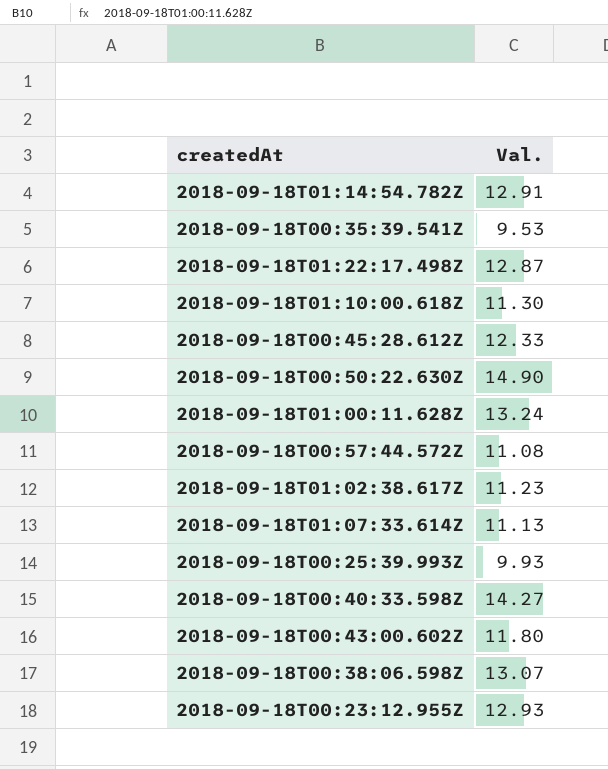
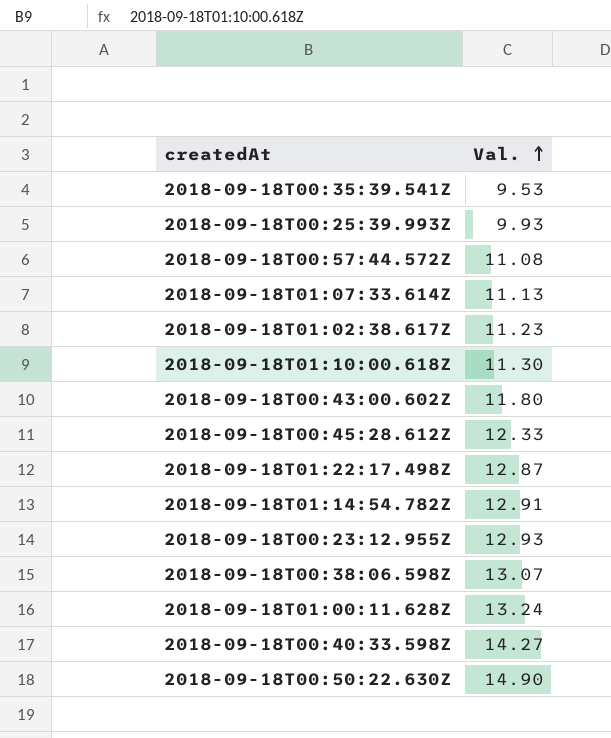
row order: none -> Val. ascending

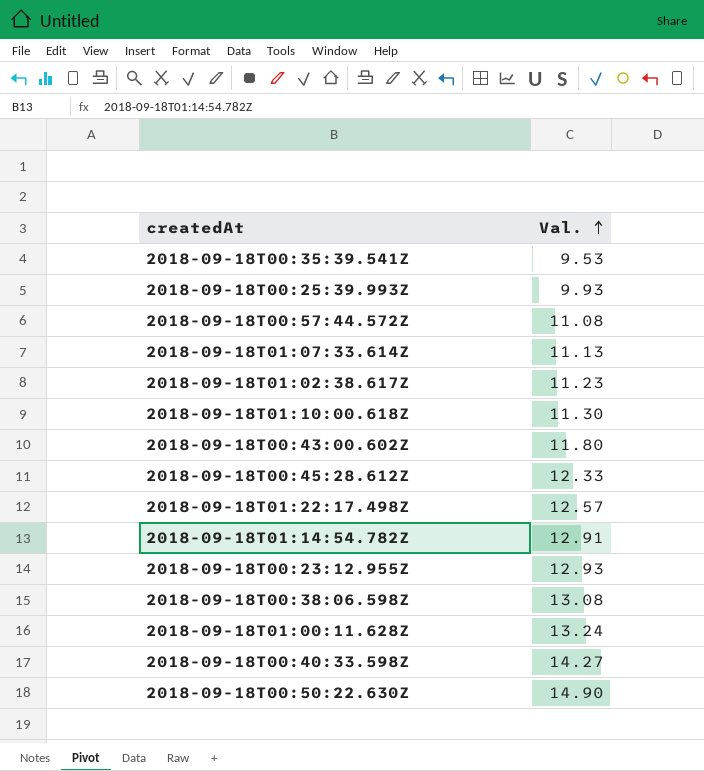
2018-09-18T01:22:17.498Z | Val.: 12.87 -> 12.57
2018-09-18T00:38:06.598Z | Val.: 13.07 -> 13.08

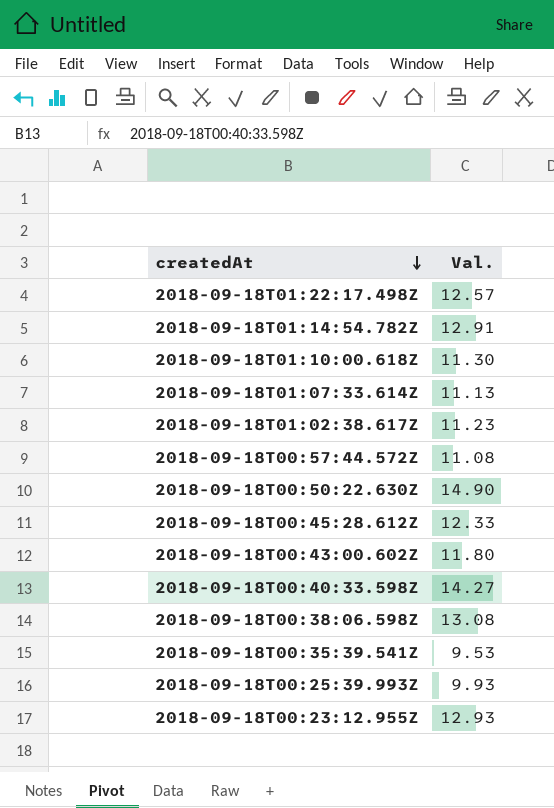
row order: Val. ascending -> createdAt descending
row 2018-09-18T01:00:11.628Z: 13.24 -> none

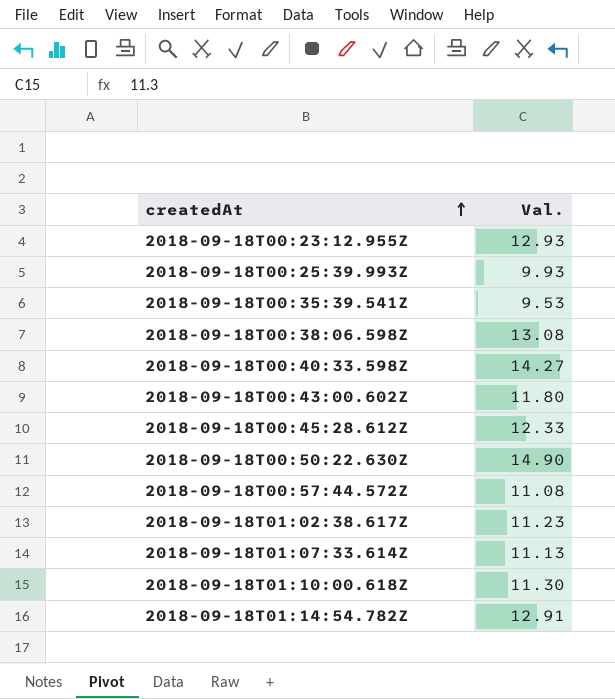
row order: createdAt descending -> createdAt ascending
row 2018-09-18T01:22:17.498Z: 12.57 -> none

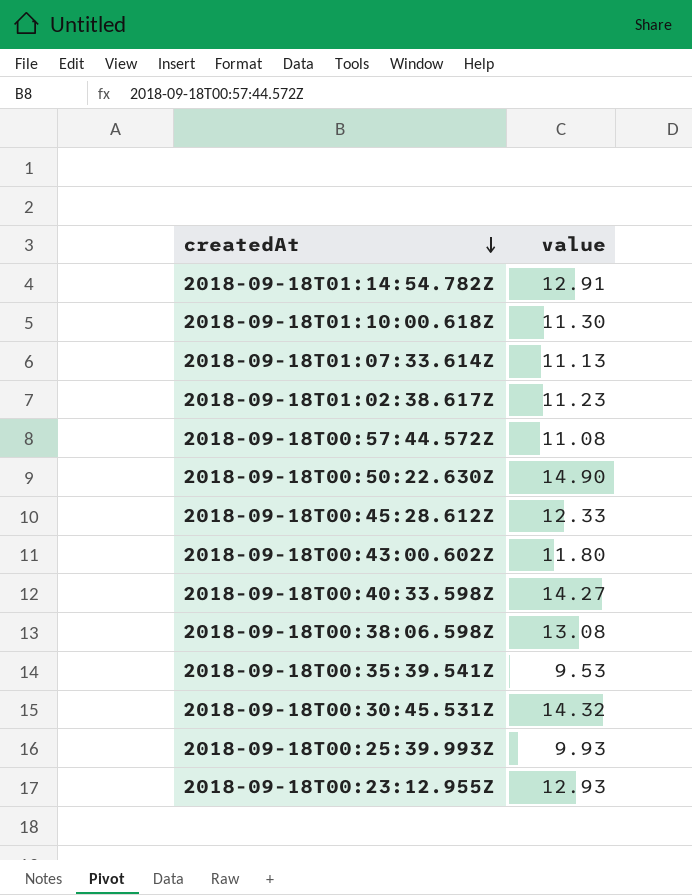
row order: createdAt ascending -> createdAt descending
column name: Val. -> value
row 2018-09-18T00:30:45.531Z: none -> 14.32

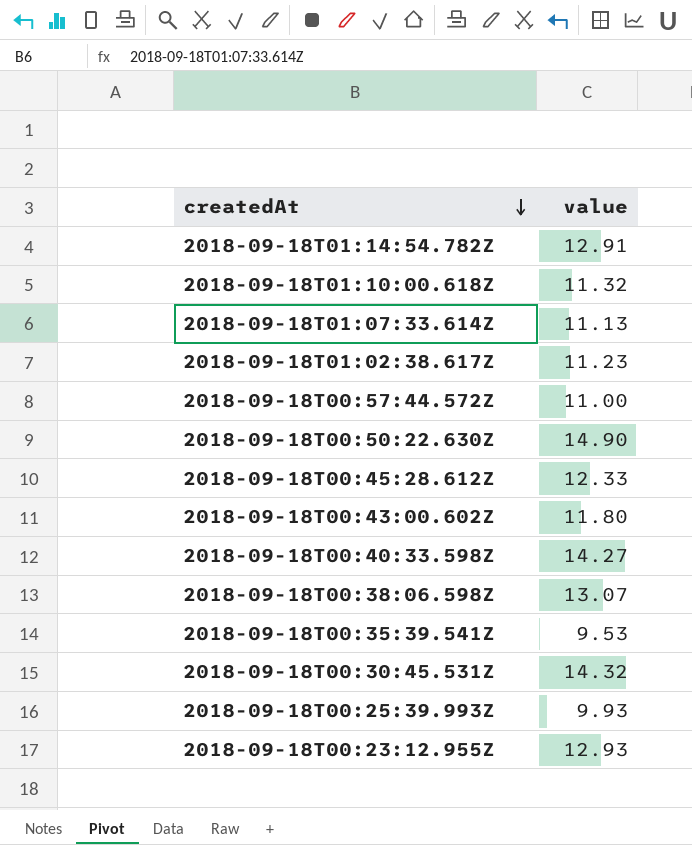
2018-09-18T01:10:00.618Z | value: 11.30 -> 11.32
2018-09-18T00:57:44.572Z | value: 11.08 -> 11.00
2018-09-18T00:38:06.598Z | value: 13.08 -> 13.07

